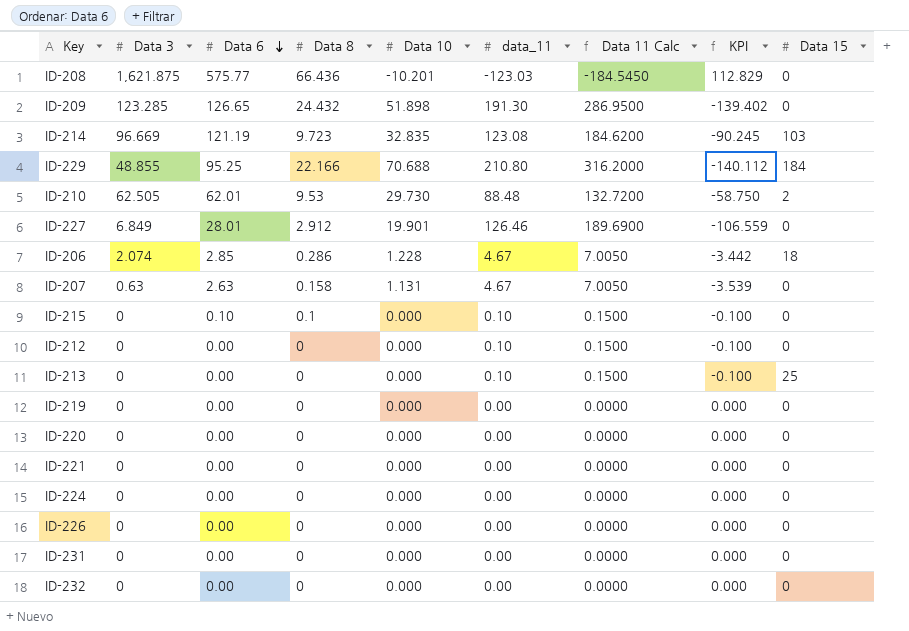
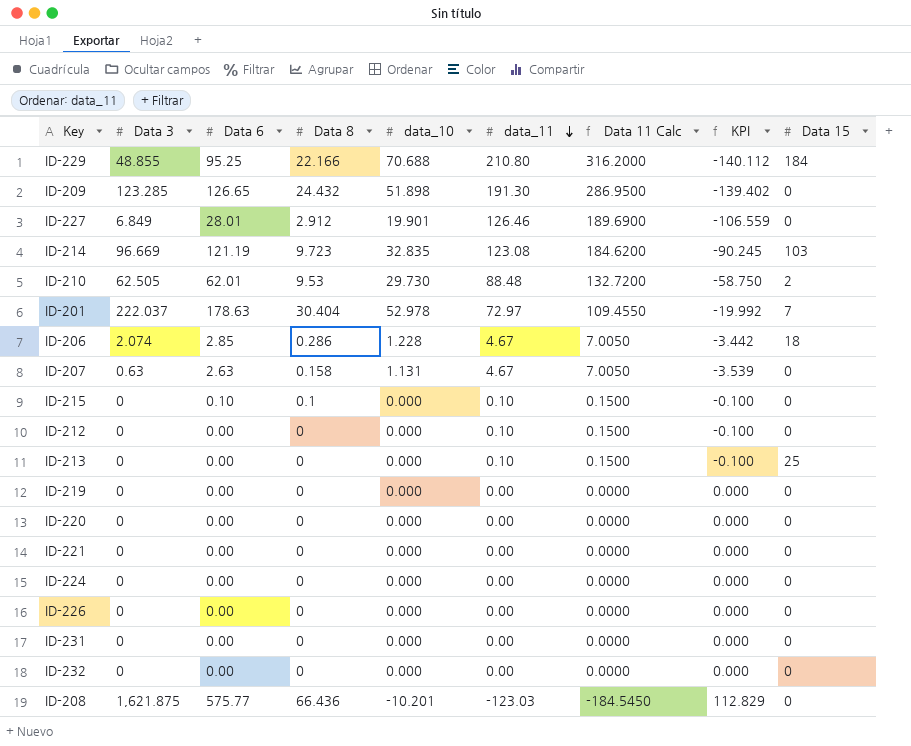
row order: Data 6 descending -> data_11 descending
column name: Data 10 -> data_10
row ID-201: none -> 222.037 | 178.63 | 30.404 | 52.978 | 72.97 | 109.4550 | -19.992 | 7

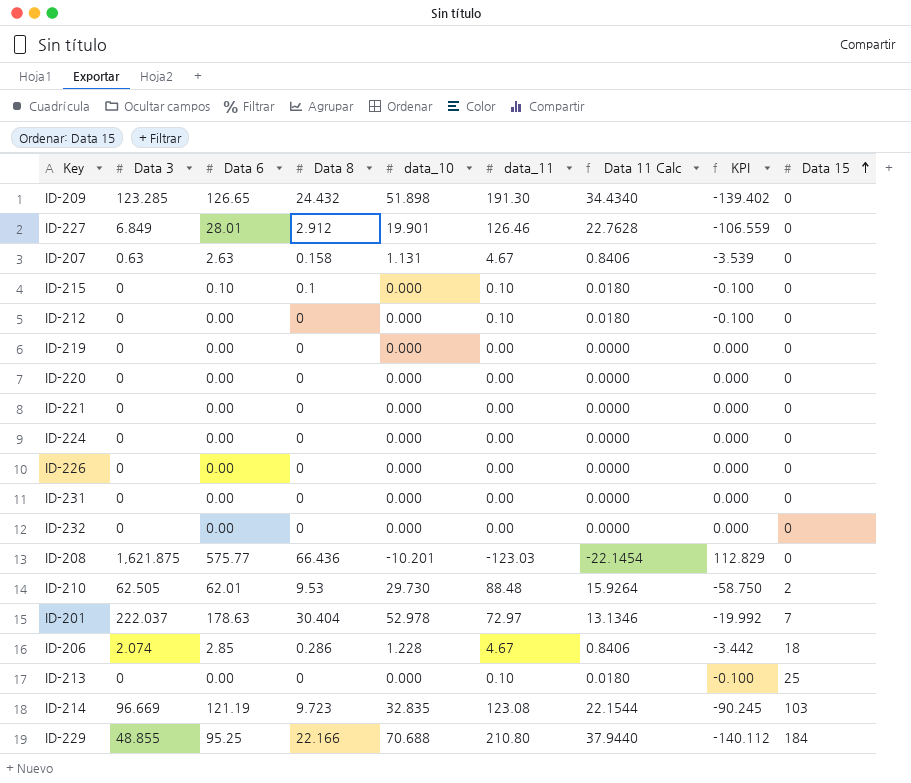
row order: data_11 descending -> Data 15 ascending
column Data 11 Calc | formula: [data_11] * 1.5 -> [data_11] * 0.18

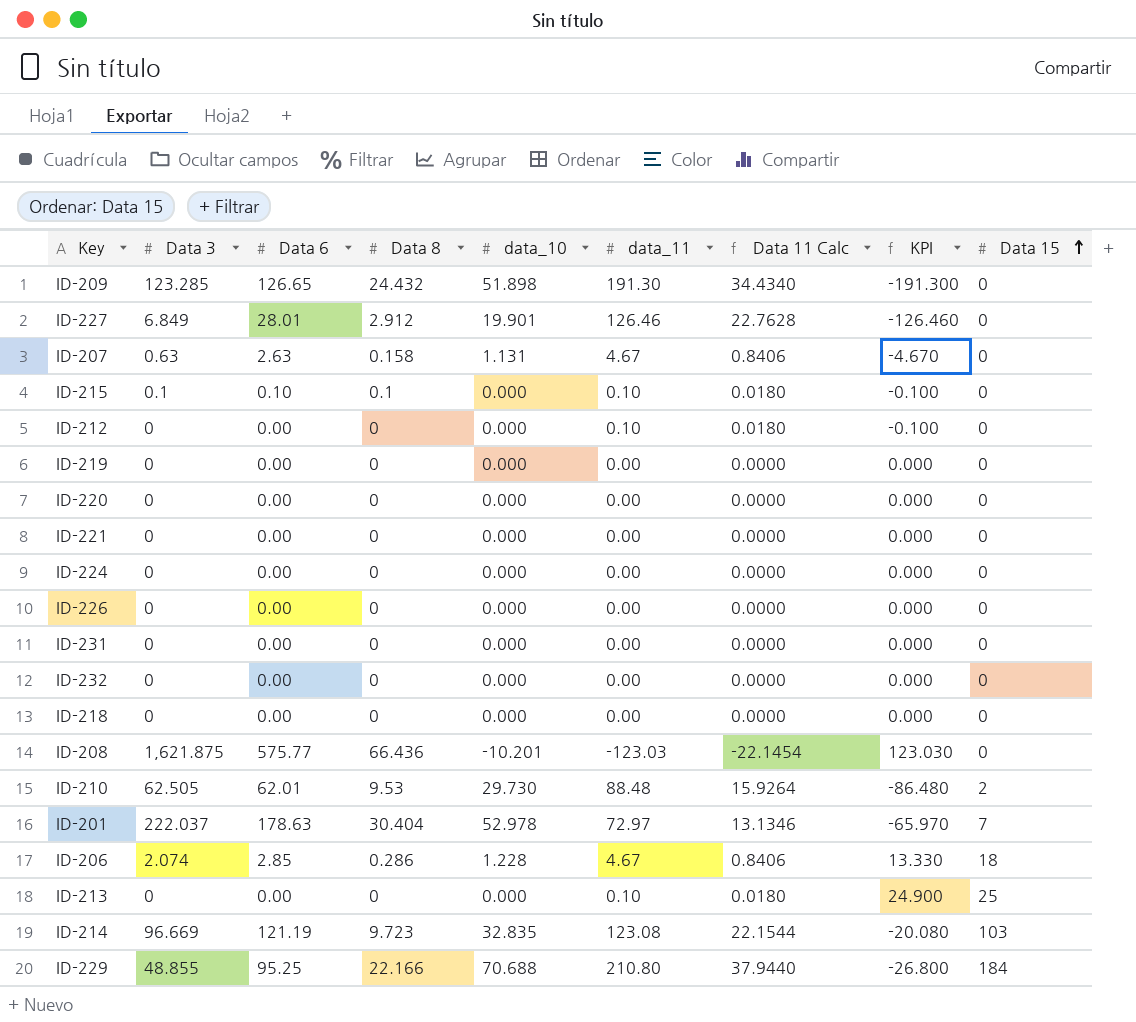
column KPI | formula: [data_10] - [data_11] -> [Data 15] - [data_11]
ID-215 | Data 3: 0 -> 0.1
row ID-218: none -> 0 | 0.00 | 0 | 0.000 | 0.00 | 0.0000 | 0.000 | 0

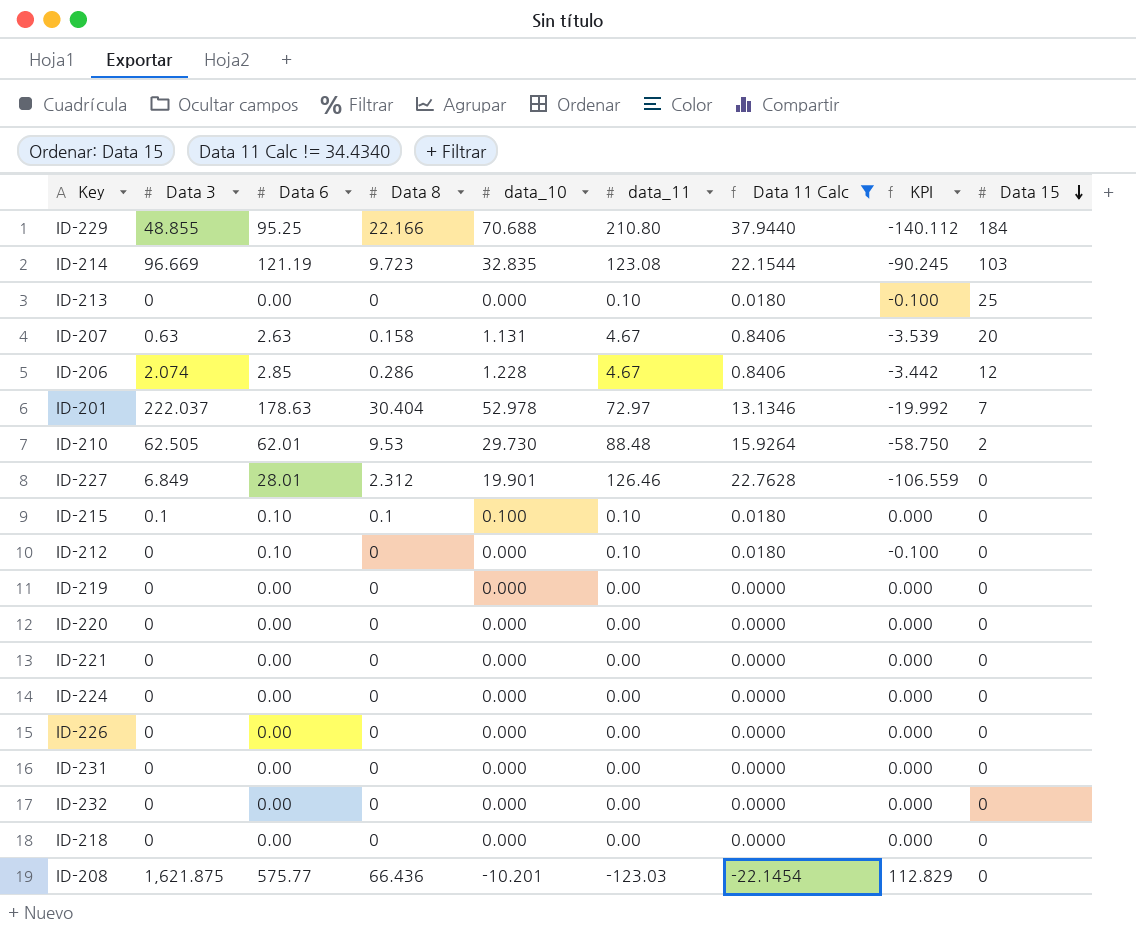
filter: none -> Data 11 Calc != 34.4340
row order: Data 15 ascending -> Data 15 descending
column KPI | formula: [Data 15] - [data_11] -> [data_10] - [data_11]
ID-207 | Data 15: 0 -> 20
ID-206 | Data 15: 18 -> 12
ID-227 | Data 8: 2.912 -> 2.312
ID-215 | data_10: 0.000 -> 0.100
ID-212 | Data 6: 0.00 -> 0.10

